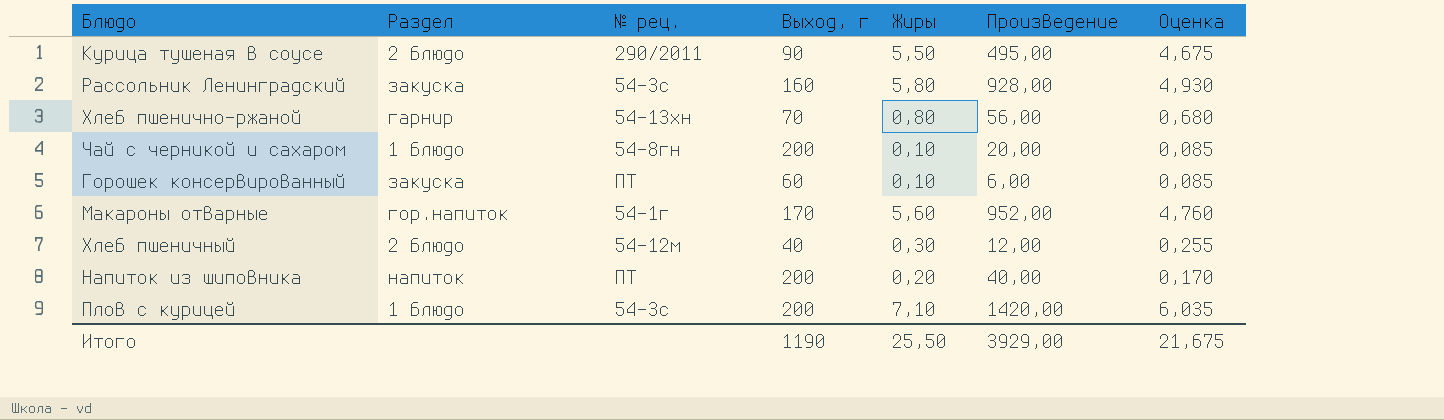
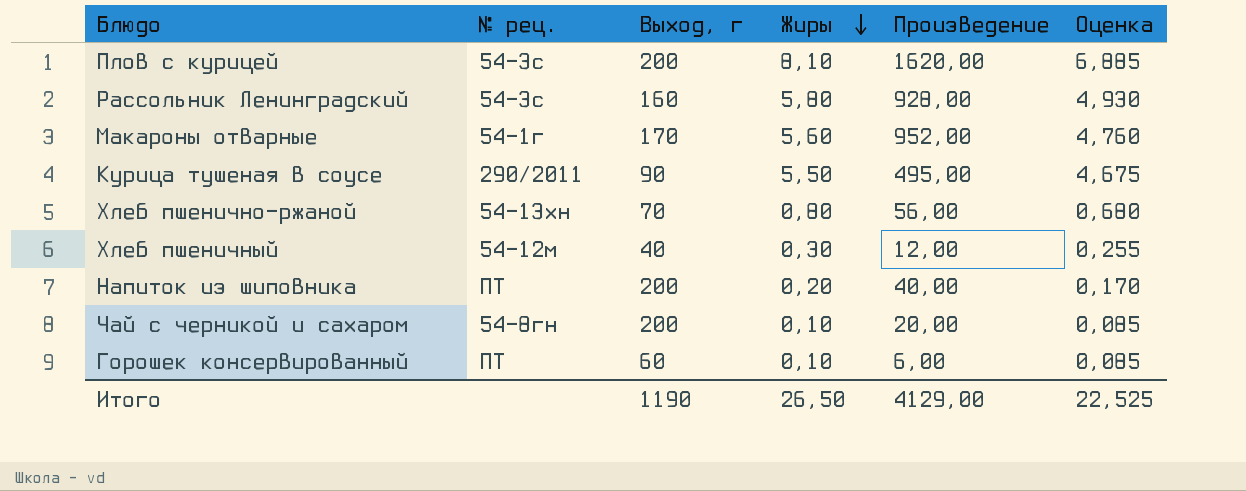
row order: none -> Жиры descending
column Раздел | position: 2 -> none
Плов с курицей | Жиры: 7,10 -> 8,10
Плов с курицей | Произведение: 1420,00 -> 1620,00
Плов с курицей | Оценка: 6,035 -> 6,885
Итого | Жиры: 25,50 -> 26,50
Итого | Произведение: 3929,00 -> 4129,00
Итого | Оценка: 21,675 -> 22,525

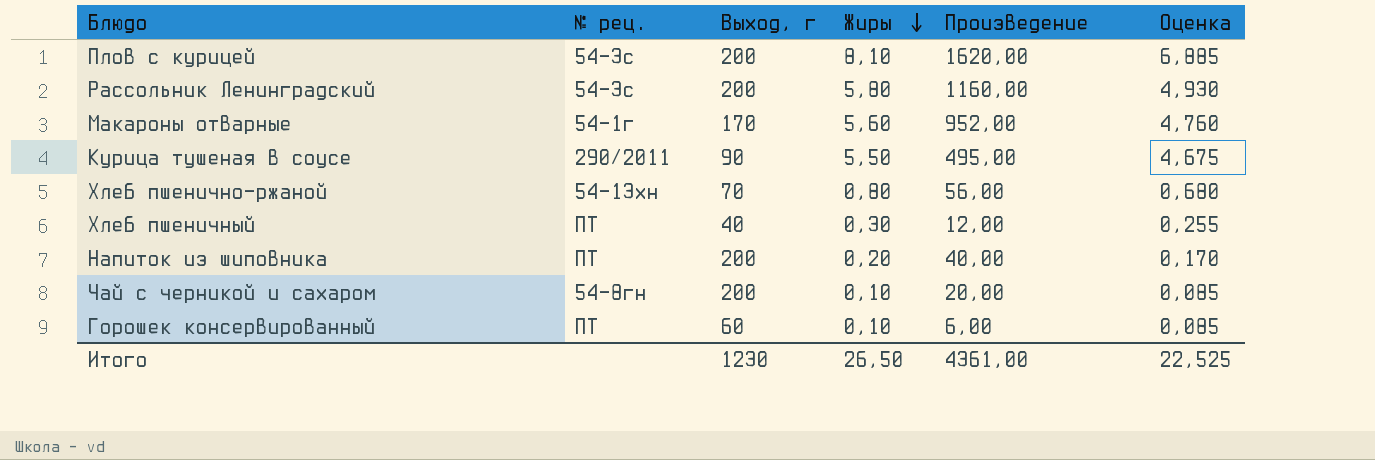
Рассольник Ленинградский | Выход, г: 160 -> 200
Рассольник Ленинградский | Произведение: 928,00 -> 1160,00
Хлеб пшеничный | № рец.: 54-12м -> ПТ
Итого | Выход, г: 1190 -> 1230
Итого | Произведение: 4129,00 -> 4361,00

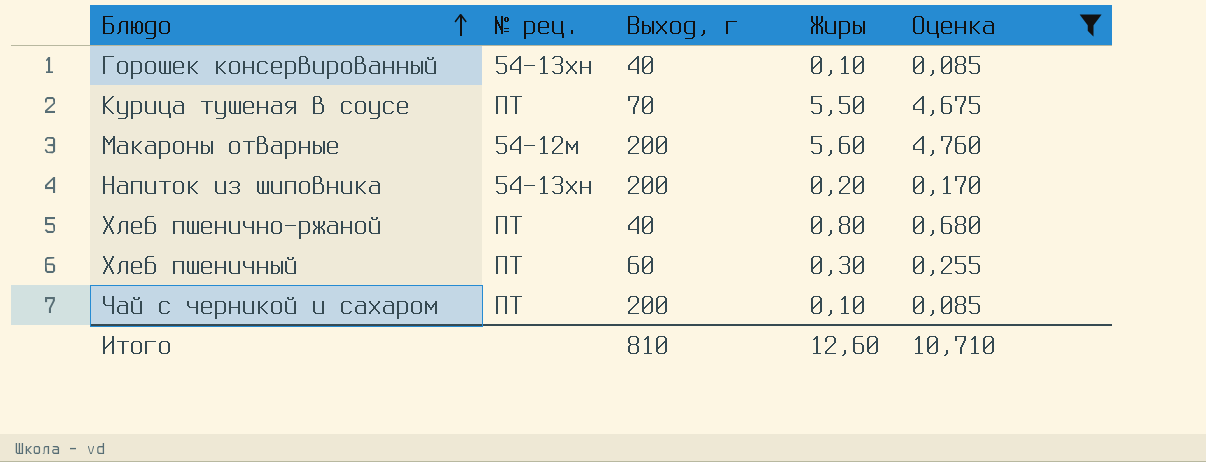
filter: none -> Оценка <= 4,760
row order: Жиры descending -> Блюдо ascending
column Произведение | formula: [Выход, г] * [Жиры] -> none
Горошек консервированный | № рец.: ПТ -> 54-13хн
Горошек консервированный | Выход, г: 60 -> 40
Курица тушеная в соусе | № рец.: 290/2011 -> ПТ
Курица тушеная в соусе | Выход, г: 90 -> 70
Макароны отварные | № рец.: 54-1г -> 54-12м
Макароны отварные | Выход, г: 170 -> 200
Напиток из шиповника | № рец.: ПТ -> 54-13хн
Хлеб пшенично-ржаной | № рец.: 54-13хн -> ПТ
Хлеб пшенично-ржаной | Выход, г: 70 -> 40
Хлеб пшеничный | Выход, г: 40 -> 60
Чай с черникой и сахаром | № рец.: 54-8гн -> ПТ
Итого | Выход, г: 1230 -> 810
Итого | Жиры: 26,50 -> 12,60
Итого | Оценка: 22,525 -> 10,710

